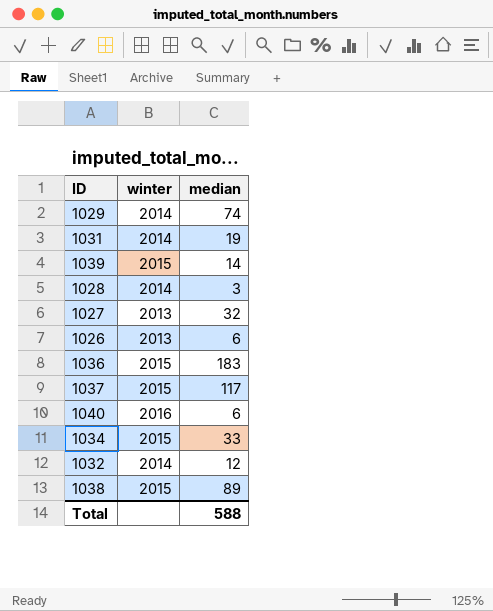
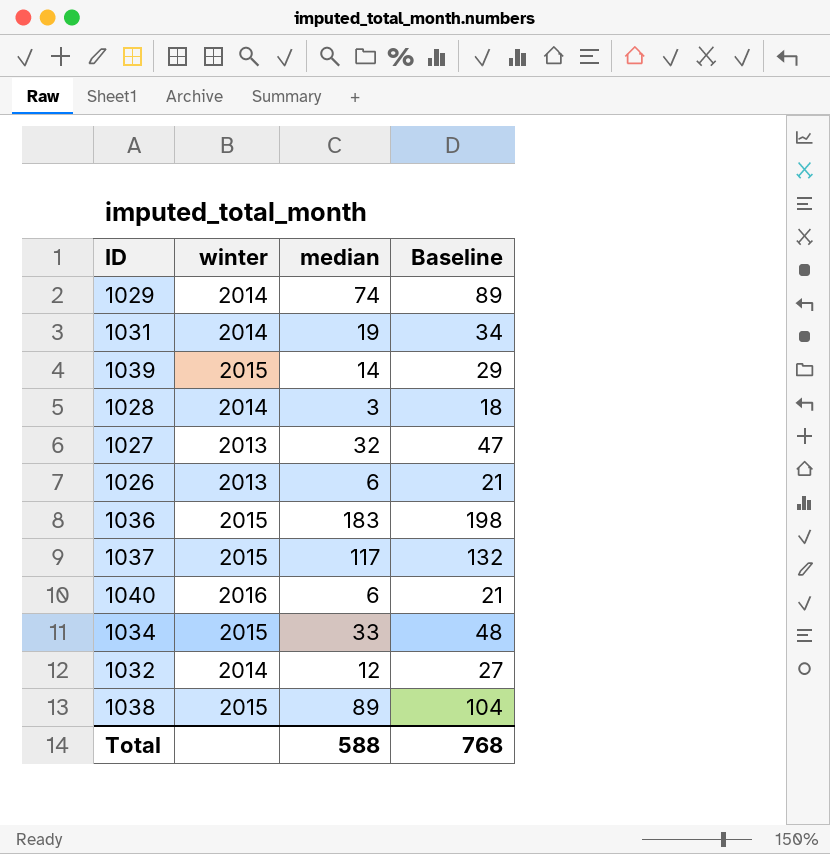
column Baseline | formula: none -> [median] + 15

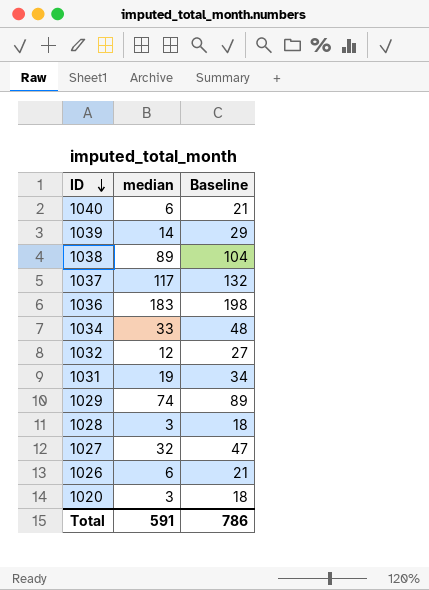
row order: none -> ID descending
column winter | position: 2 -> none
row 1020: none -> 3 | 18
Total | median: 588 -> 591
Total | Baseline: 768 -> 786

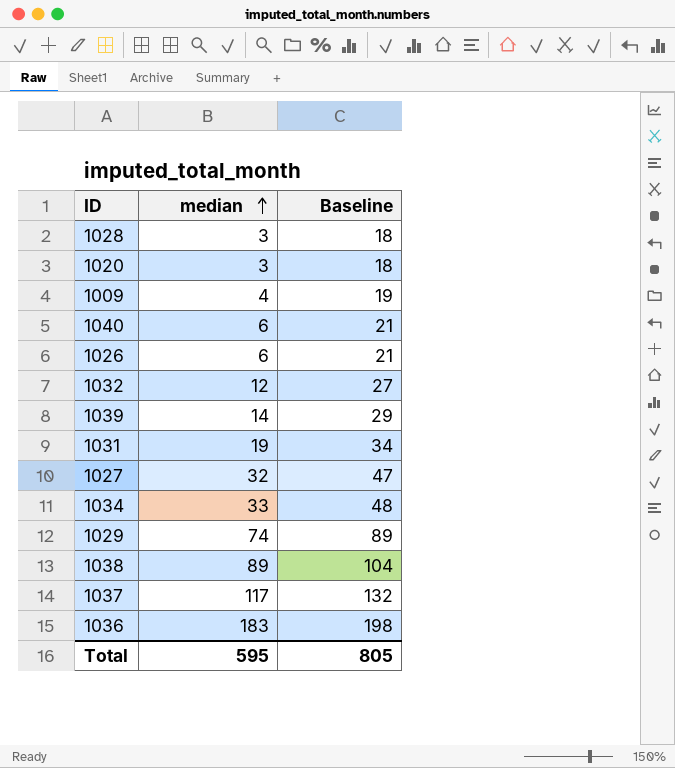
row order: ID descending -> median ascending
row 1009: none -> 4 | 19
Total | median: 591 -> 595
Total | Baseline: 786 -> 805

